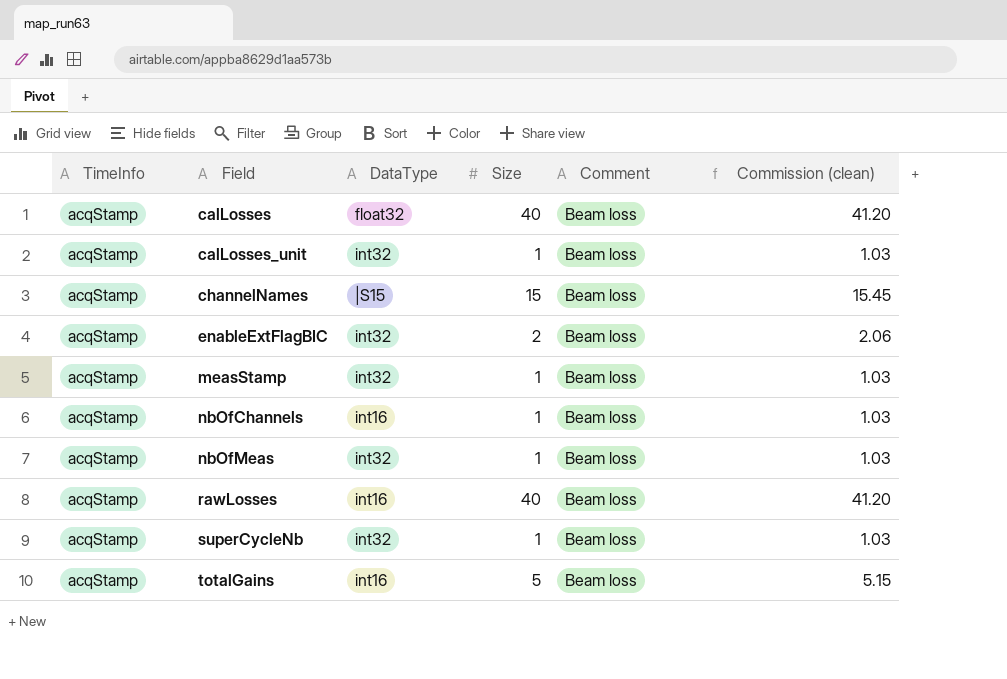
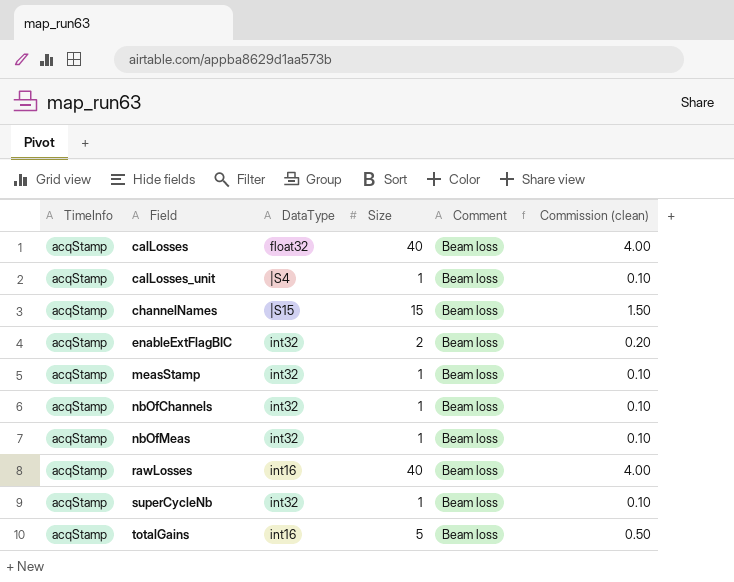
column Commission (clean) | formula: [Size] * 1.03 -> [Size] * 0.1
calLosses_unit | DataType: int32 -> |S4
nbOfChannels | DataType: int16 -> int32

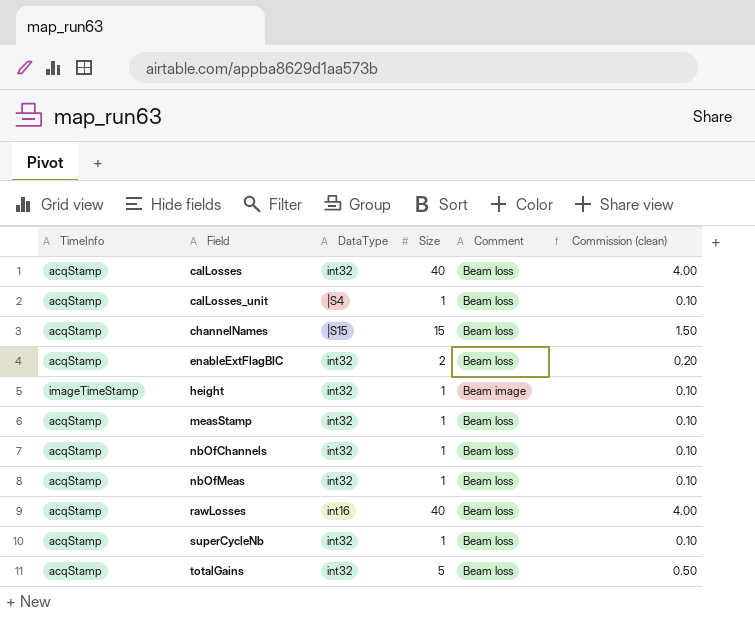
calLosses | DataType: float32 -> int32
row height: none -> imageTimeStamp | int32 | 1 | Beam image | 0.10
totalGains | DataType: int16 -> int32

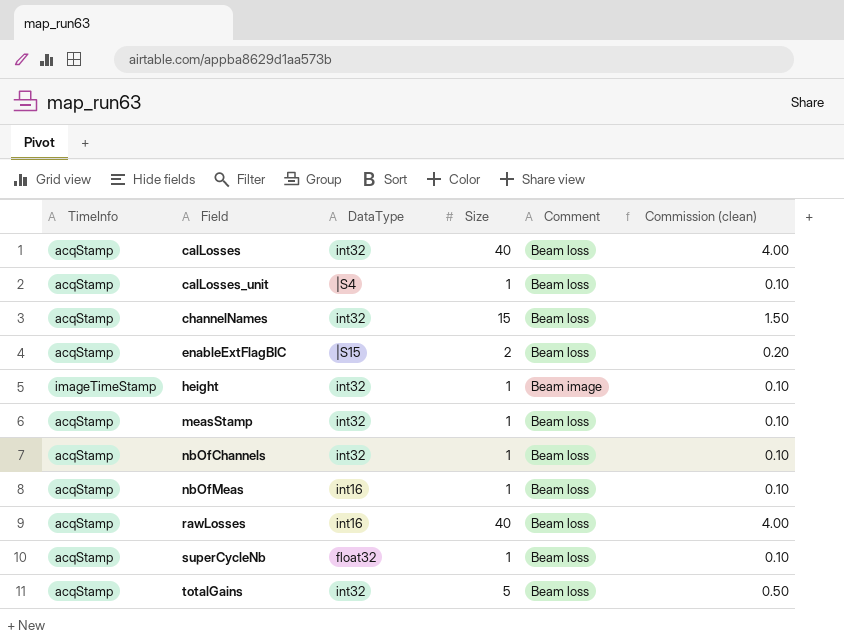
channelNames | DataType: |S15 -> int32
enableExtFlagBIC | DataType: int32 -> |S15
nbOfMeas | DataType: int32 -> int16
superCycleNb | DataType: int32 -> float32

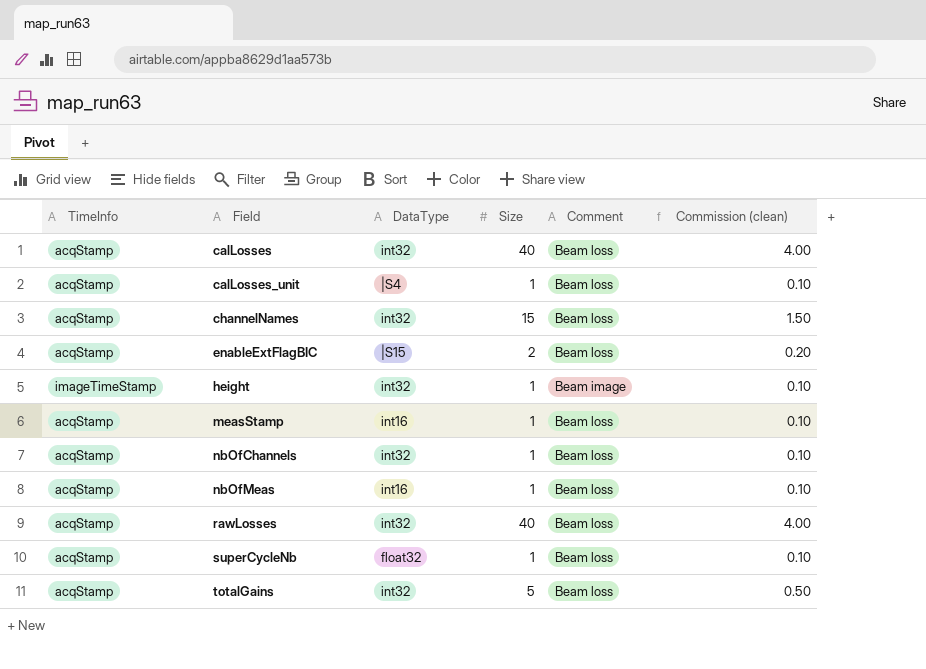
measStamp | DataType: int32 -> int16
rawLosses | DataType: int16 -> int32

